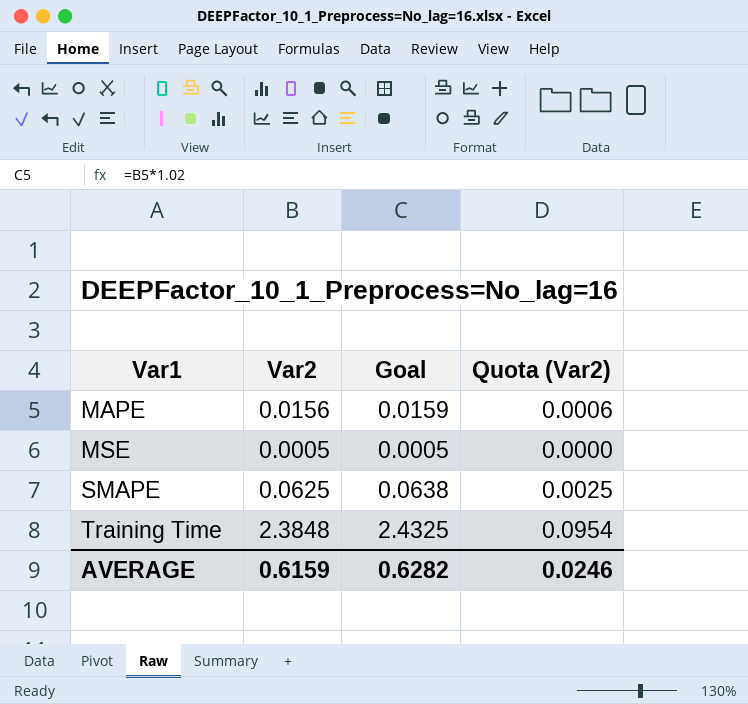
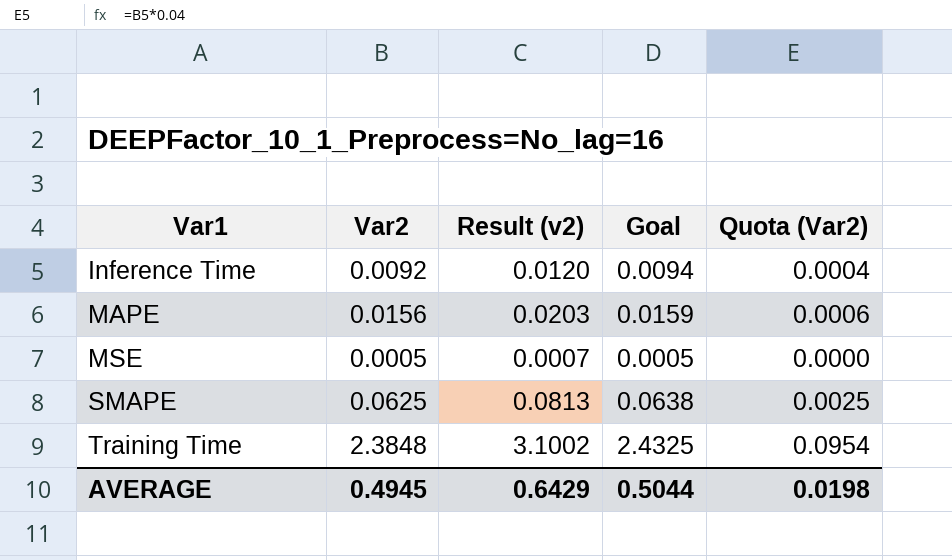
column Result (v2) | formula: none -> [Var2] * 1.3
row Inference Time: none -> 0.0092 | 0.0120 | 0.0094 | 0.0004
AVERAGE | Var2: 0.6159 -> 0.4945
AVERAGE | Goal: 0.6282 -> 0.5044
AVERAGE | Quota (Var2): 0.0246 -> 0.0198

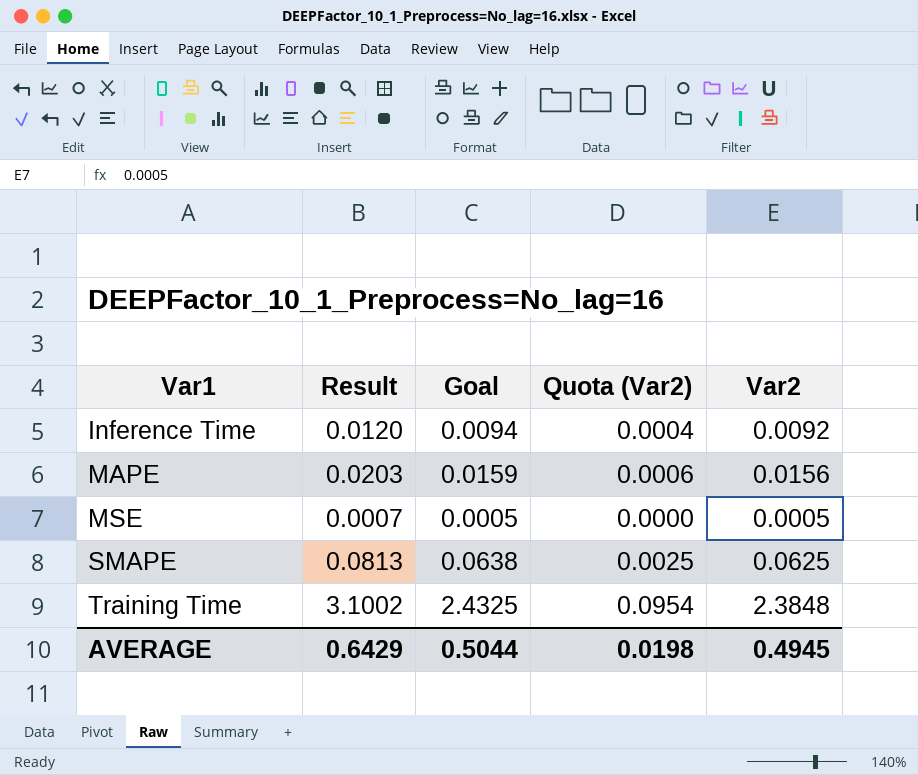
column name: Result (v2) -> Result
column Var2 | position: 2 -> 5

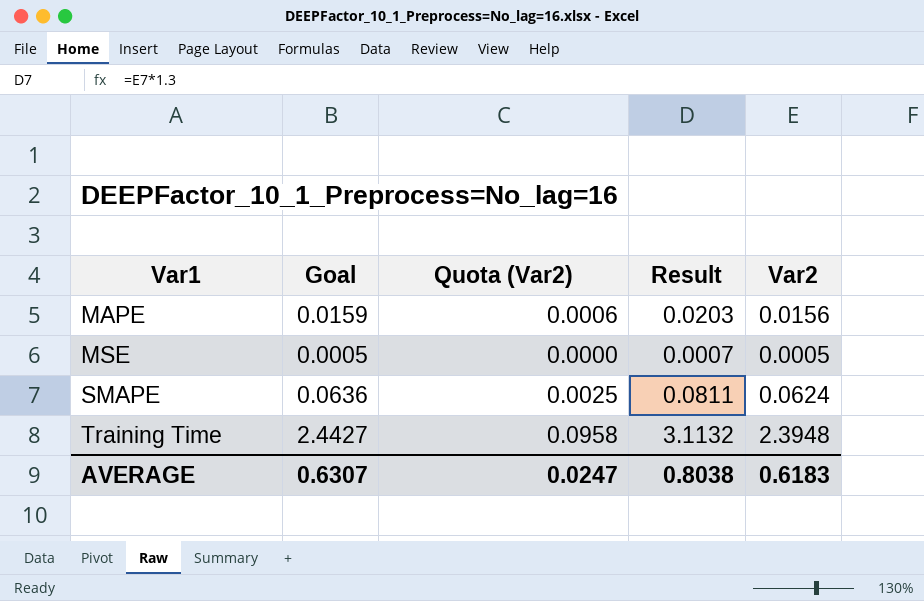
column Result | position: 2 -> 4
row Inference Time: 0.0120 | 0.0094 | 0.0004 | 0.0092 -> none
SMAPE | Goal: 0.0638 -> 0.0636
SMAPE | Result: 0.0813 -> 0.0811
SMAPE | Var2: 0.0625 -> 0.0624
Training Time | Goal: 2.4325 -> 2.4427
Training Time | Quota (Var2): 0.0954 -> 0.0958
Training Time | Result: 3.1002 -> 3.1132
Training Time | Var2: 2.3848 -> 2.3948
AVERAGE | Goal: 0.5044 -> 0.6307
AVERAGE | Quota (Var2): 0.0198 -> 0.0247
AVERAGE | Result: 0.6429 -> 0.8038
AVERAGE | Var2: 0.4945 -> 0.6183

